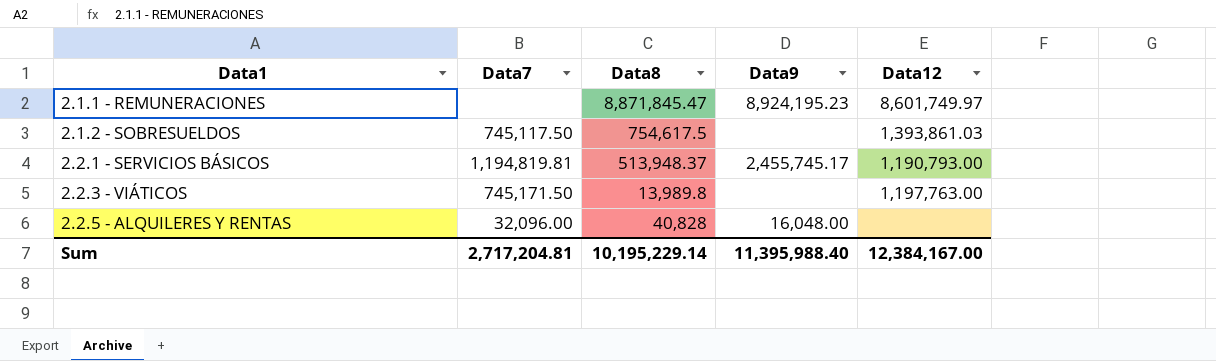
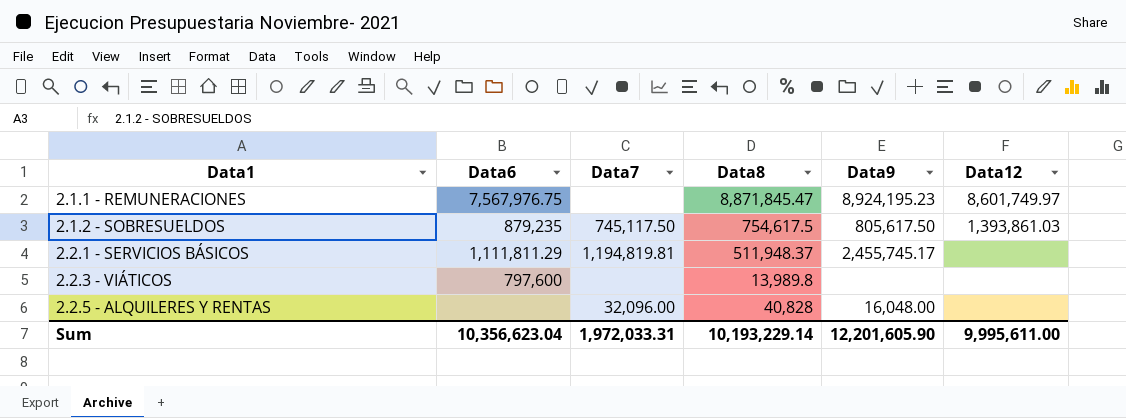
column Data6 | position: none -> 2
2.1.2 - SOBRESUELDOS | Data9: none -> 805,617.50
2.2.1 - SERVICIOS BÁSICOS | Data8: 513,948.37 -> 511,948.37
2.2.1 - SERVICIOS BÁSICOS | Data12: 1,190,793.00 -> none
2.2.3 - VIÁTICOS | Data7: 745,171.50 -> none
2.2.3 - VIÁTICOS | Data12: 1,197,763.00 -> none
Sum | Data7: 2,717,204.81 -> 1,972,033.31
Sum | Data8: 10,195,229.14 -> 10,193,229.14
Sum | Data9: 11,395,988.40 -> 12,201,605.90
Sum | Data12: 12,384,167.00 -> 9,995,611.00

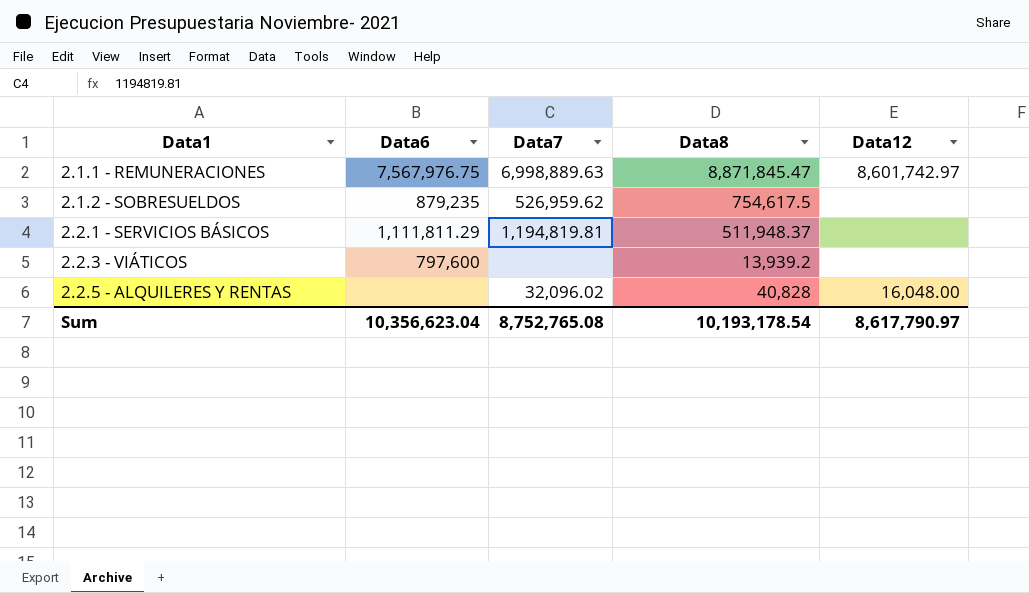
column Data9 | position: 5 -> none
2.1.1 - REMUNERACIONES | Data7: none -> 6,998,889.63
2.1.1 - REMUNERACIONES | Data12: 8,601,749.97 -> 8,601,742.97
2.1.2 - SOBRESUELDOS | Data7: 745,117.50 -> 526,959.62
2.1.2 - SOBRESUELDOS | Data12: 1,393,861.03 -> none
2.2.3 - VIÁTICOS | Data8: 13,989.8 -> 13,939.2
2.2.5 - ALQUILERES Y RENTAS | Data7: 32,096.00 -> 32,096.02
2.2.5 - ALQUILERES Y RENTAS | Data12: none -> 16,048.00
Sum | Data7: 1,972,033.31 -> 8,752,765.08
Sum | Data8: 10,193,229.14 -> 10,193,178.54
Sum | Data12: 9,995,611.00 -> 8,617,790.97

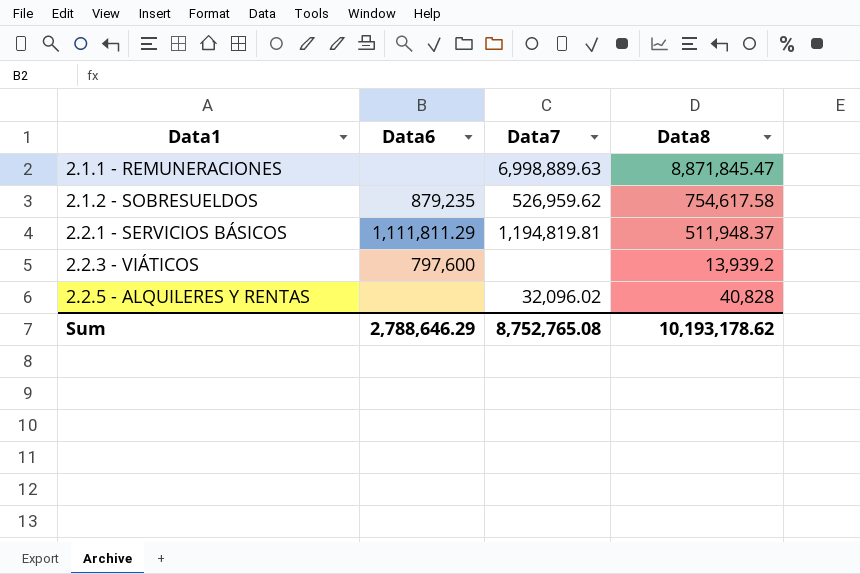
column Data12 | position: 5 -> none
2.1.1 - REMUNERACIONES | Data6: 7,567,976.75 -> none
2.1.2 - SOBRESUELDOS | Data8: 754,617.5 -> 754,617.58
Sum | Data6: 10,356,623.04 -> 2,788,646.29
Sum | Data8: 10,193,178.54 -> 10,193,178.62

